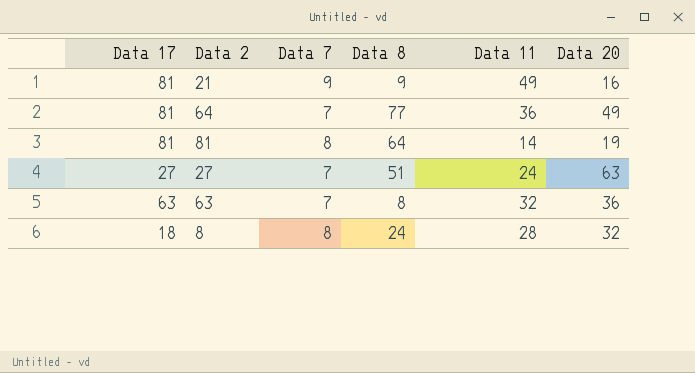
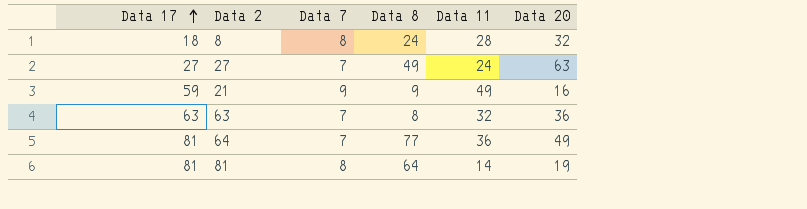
row order: none -> Data 17 ascending
27 | Data 8: 51 -> 49
21 | Data 17: 81 -> 59

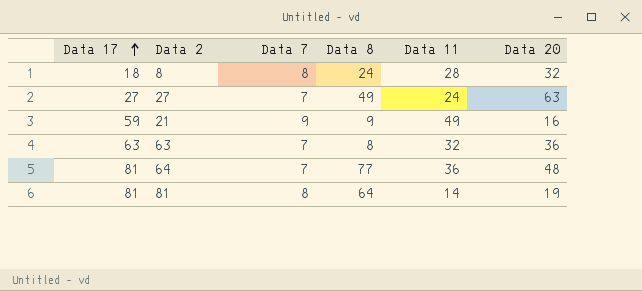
64 | Data 20: 49 -> 48

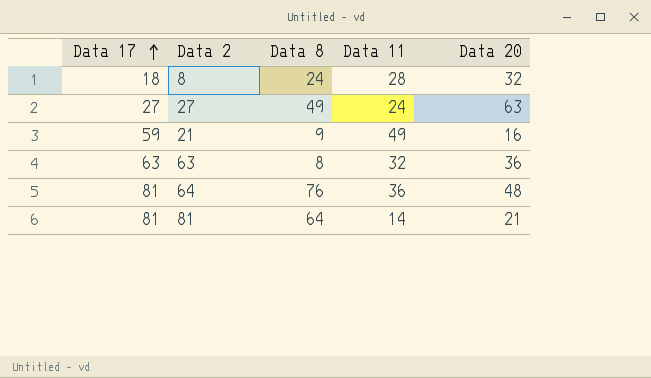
column Data 7 | position: 3 -> none
64 | Data 8: 77 -> 76
81 | Data 20: 19 -> 21

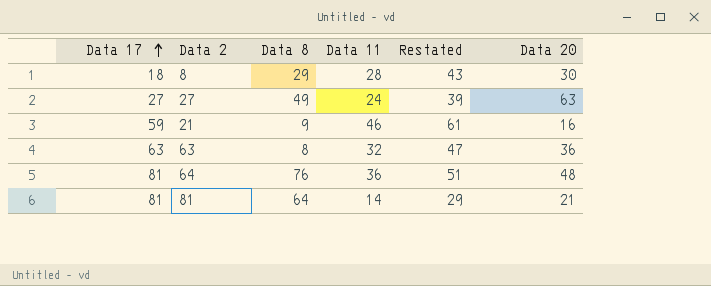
column Restated | formula: none -> [Data 11] + 15
8 | Data 8: 24 -> 29
8 | Data 20: 32 -> 30
21 | Data 11: 49 -> 46

